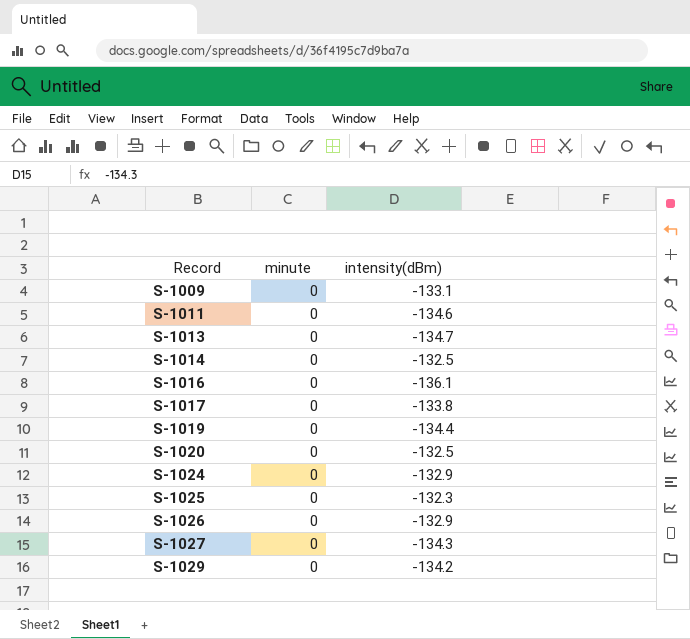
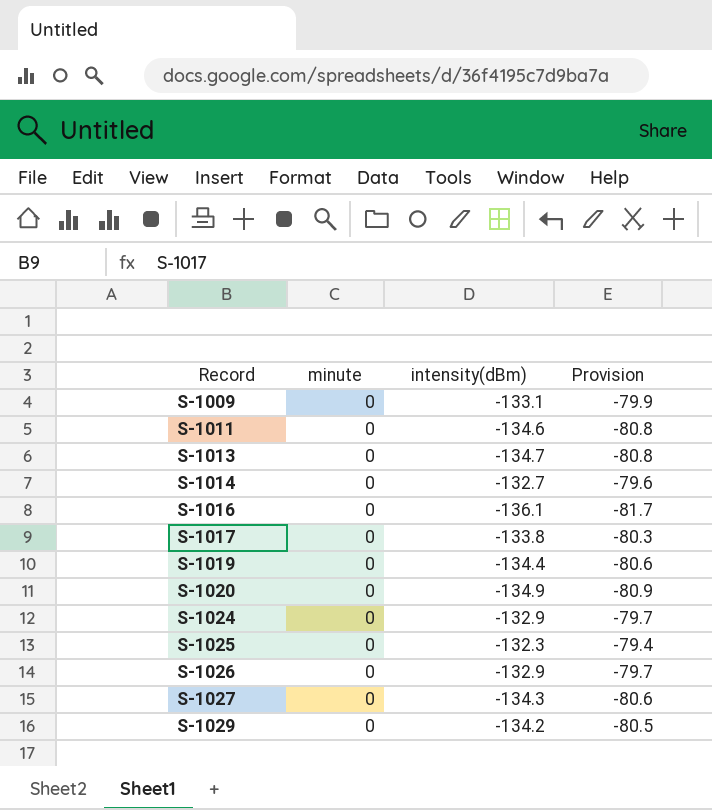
column Provision | formula: none -> [intensity(dBm)] * 0.6
S-1014 | intensity(dBm): -132.5 -> -132.7
S-1020 | intensity(dBm): -132.5 -> -134.9

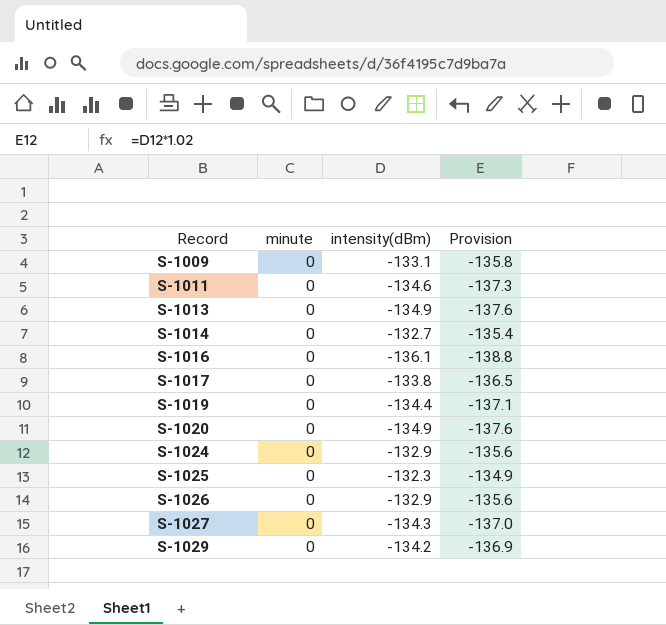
column Provision | formula: [intensity(dBm)] * 0.6 -> [intensity(dBm)] * 1.02
S-1013 | intensity(dBm): -134.7 -> -134.9

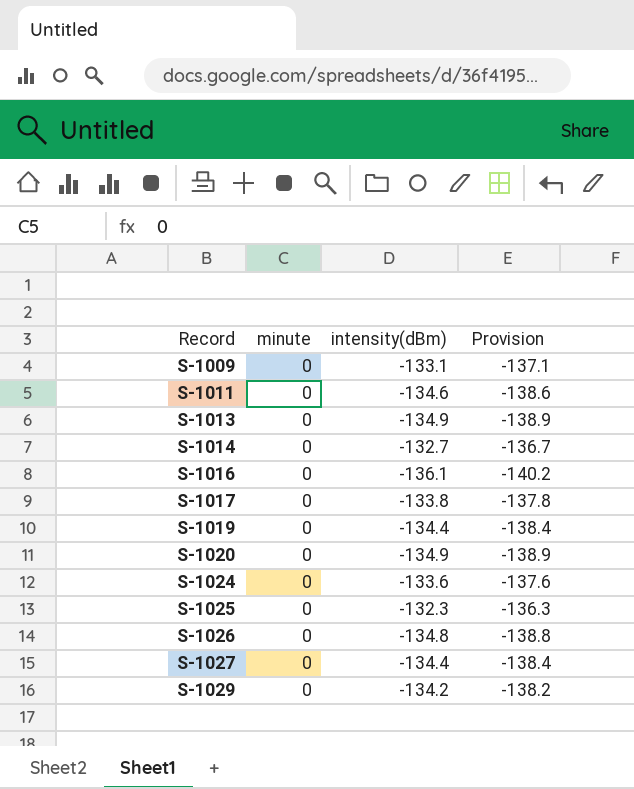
column Provision | formula: [intensity(dBm)] * 1.02 -> [intensity(dBm)] * 1.03
S-1024 | intensity(dBm): -132.9 -> -133.6
S-1026 | intensity(dBm): -132.9 -> -134.8
S-1027 | intensity(dBm): -134.3 -> -134.4

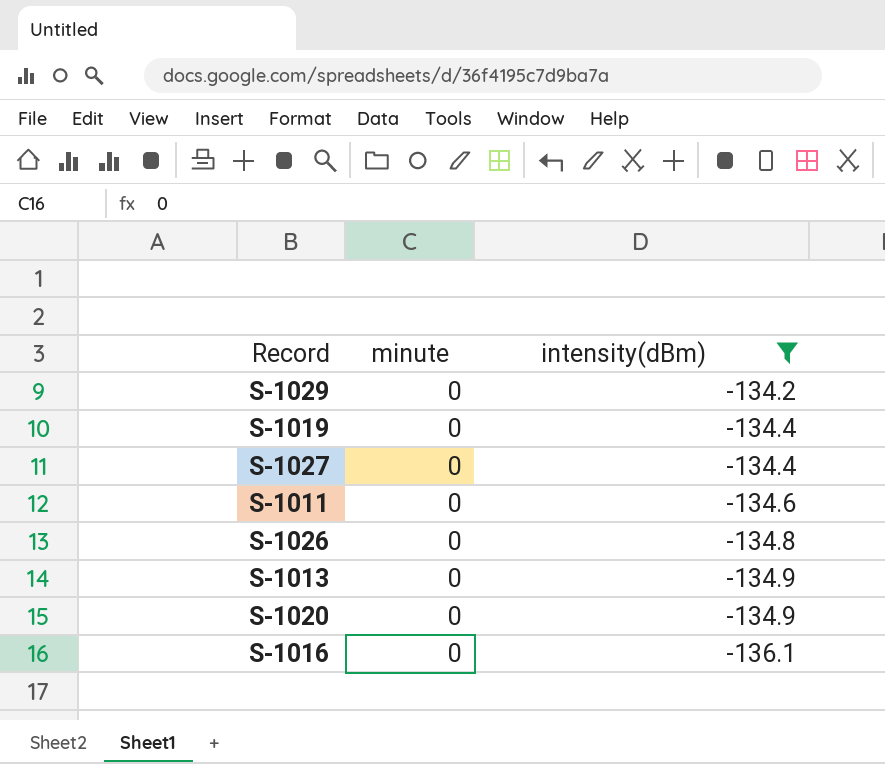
filter: none -> intensity(dBm) <= -134.2
row order: Record ascending -> intensity(dBm) descending
column Provision | formula: [intensity(dBm)] * 1.03 -> none

